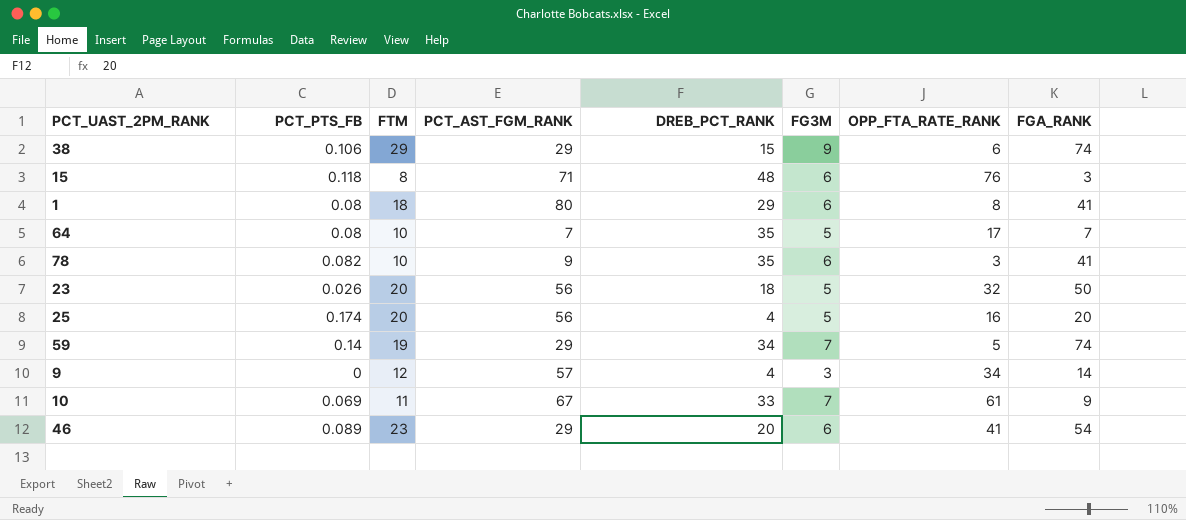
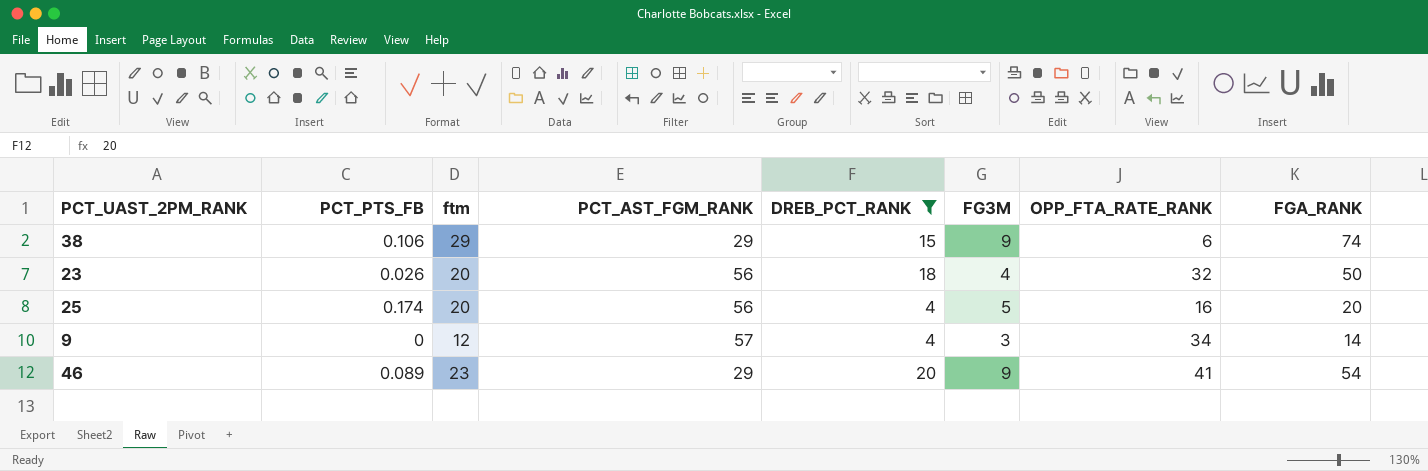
filter: none -> DREB_PCT_RANK <= 20
column name: FTM -> ftm
23 | FG3M: 5 -> 4
46 | FG3M: 6 -> 9

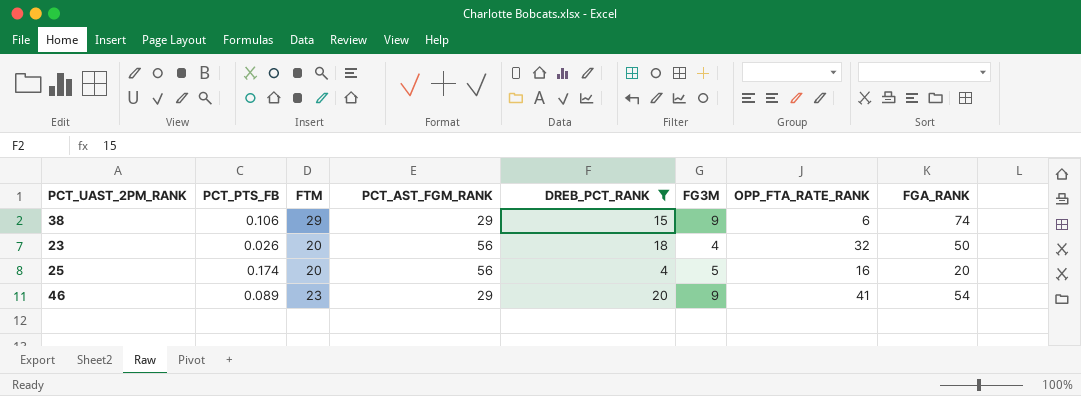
column name: ftm -> FTM
row 9: 0 | 12 | 57 | 4 | 3 | 34 | 14 -> none

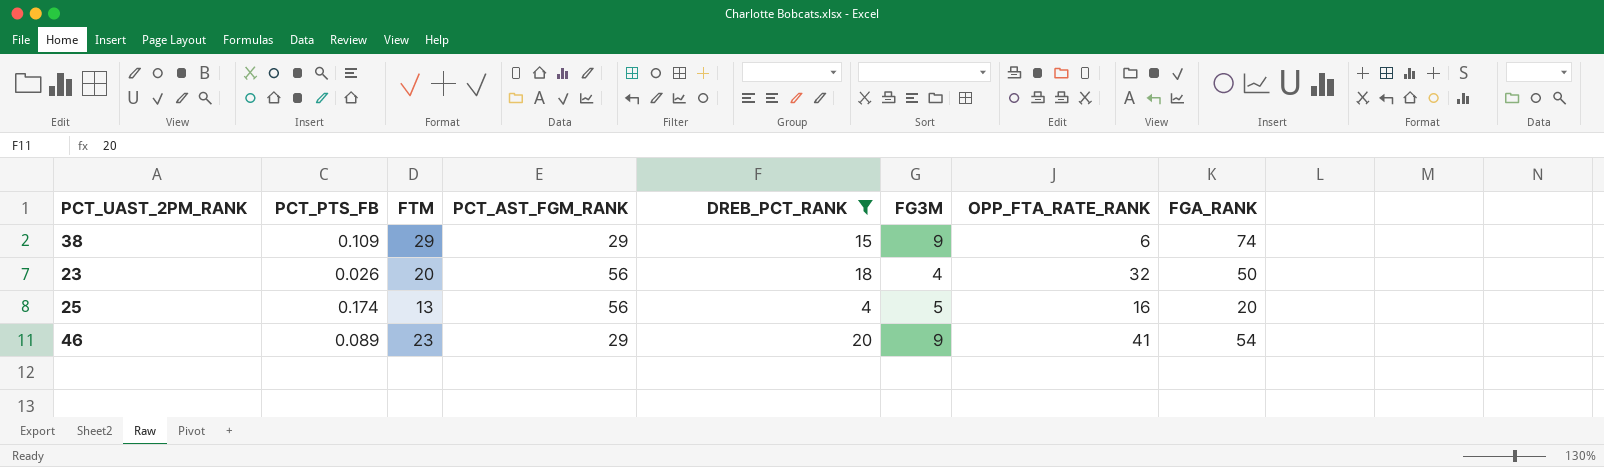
38 | PCT_PTS_FB: 0.106 -> 0.109
25 | FTM: 20 -> 13

